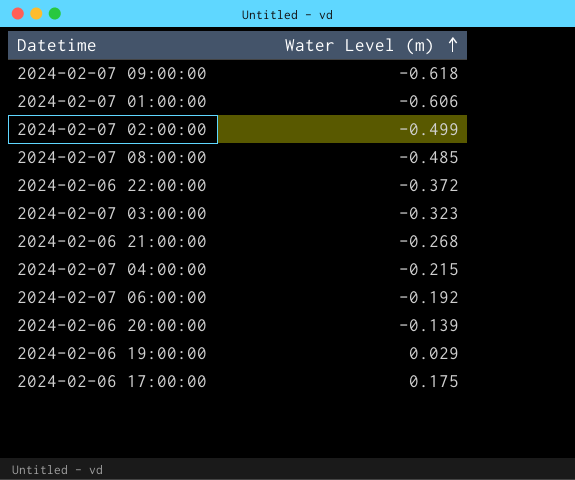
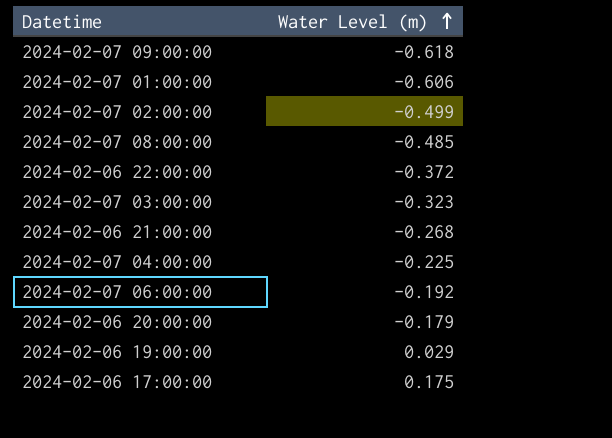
2024-02-07 04:00:00 | Water Level (m): -0.215 -> -0.225
2024-02-06 20:00:00 | Water Level (m): -0.139 -> -0.179

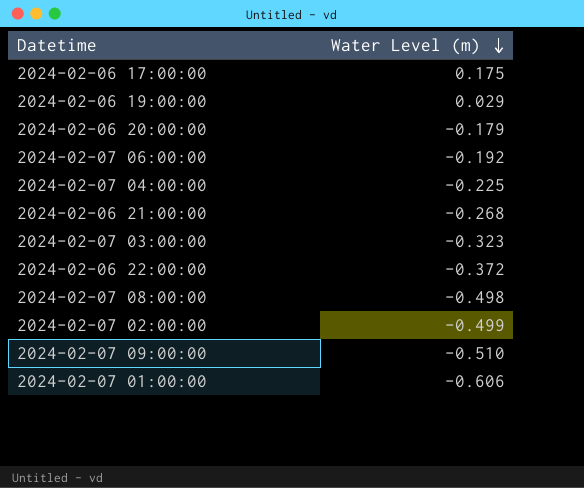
row order: Water Level (m) ascending -> Water Level (m) descending
2024-02-07 08:00:00 | Water Level (m): -0.485 -> -0.498
2024-02-07 09:00:00 | Water Level (m): -0.618 -> -0.510

